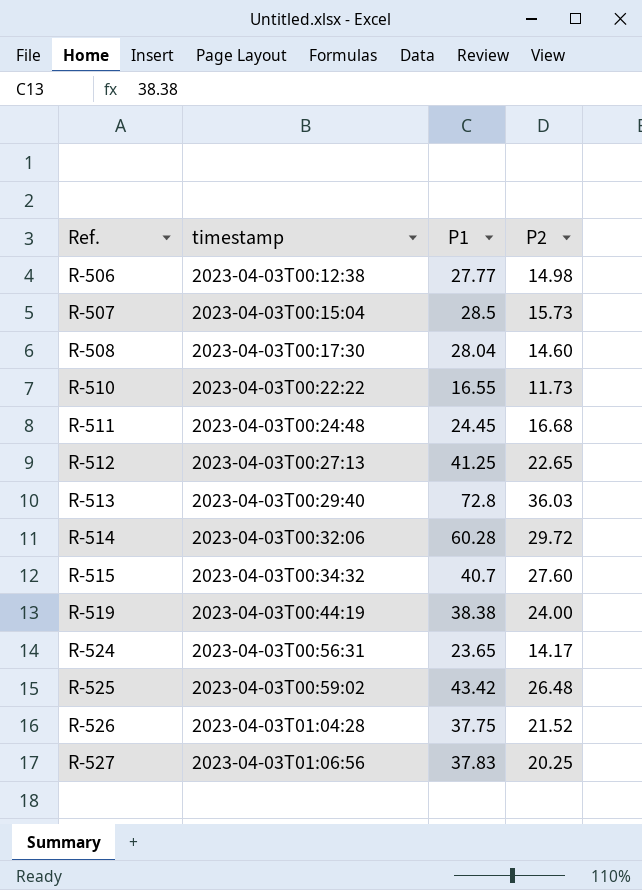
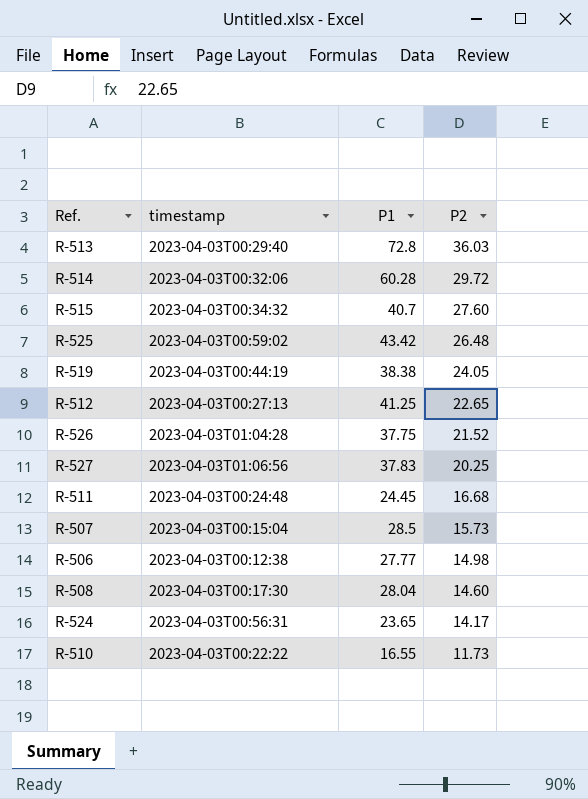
row order: Ref. ascending -> P2 descending
R-519 | P2: 24.00 -> 24.05

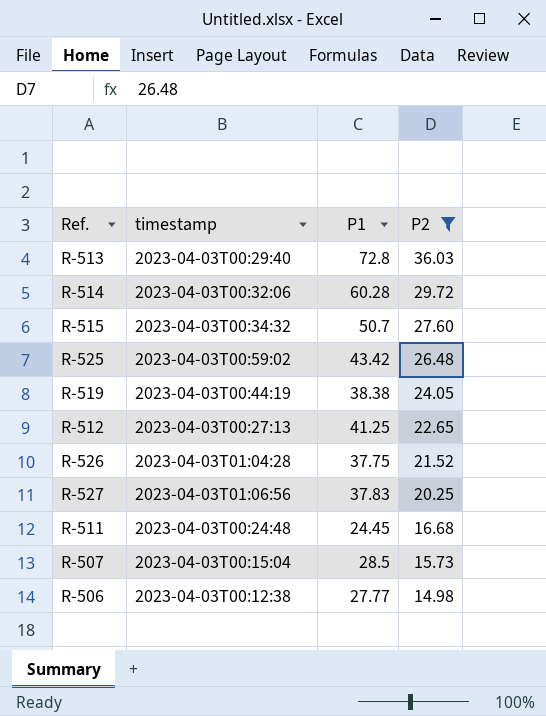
filter: none -> P2 >= 14.98
R-515 | P1: 40.7 -> 50.7

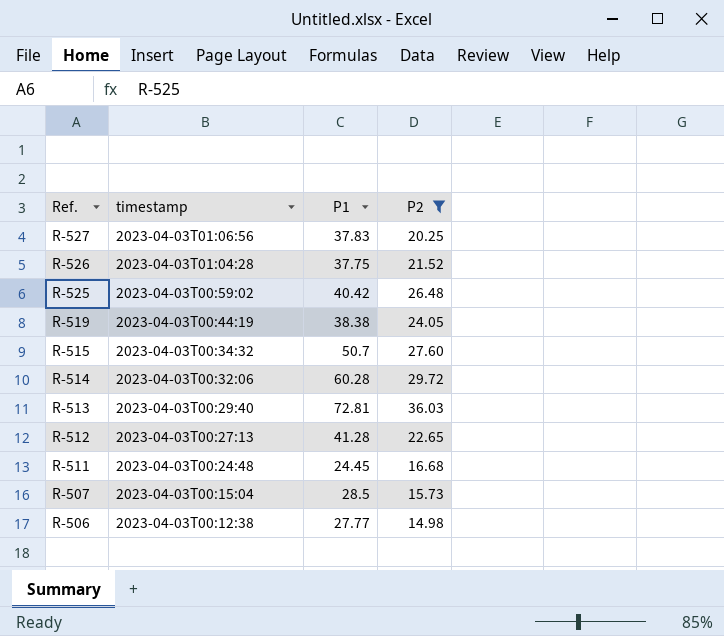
row order: P2 descending -> Ref. descending
R-525 | P1: 43.42 -> 40.42
R-513 | P1: 72.8 -> 72.81
R-512 | P1: 41.25 -> 41.28

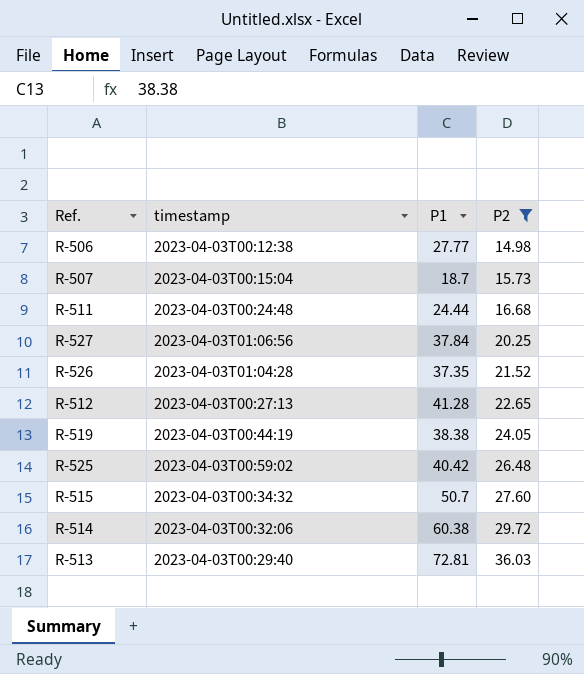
row order: Ref. descending -> P2 ascending
R-507 | P1: 28.5 -> 18.7
R-511 | P1: 24.45 -> 24.44
R-527 | P1: 37.83 -> 37.84
R-526 | P1: 37.75 -> 37.35
R-514 | P1: 60.28 -> 60.38

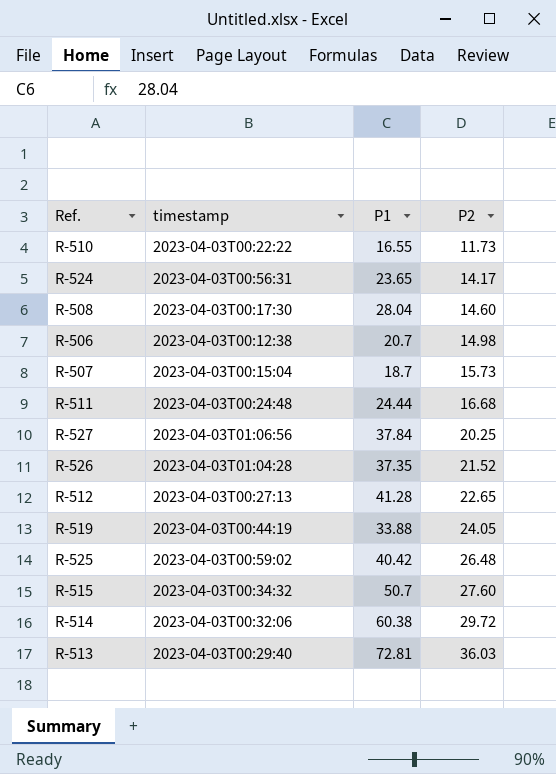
filter: P2 >= 14.98 -> none
R-506 | P1: 27.77 -> 20.7
R-519 | P1: 38.38 -> 33.88

